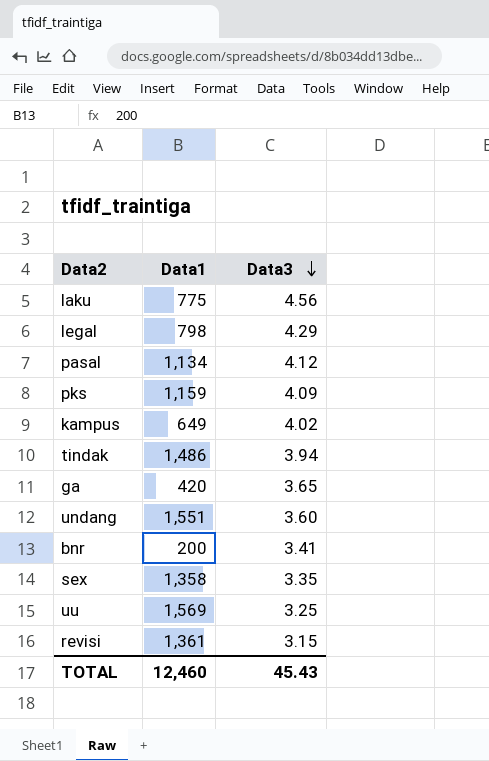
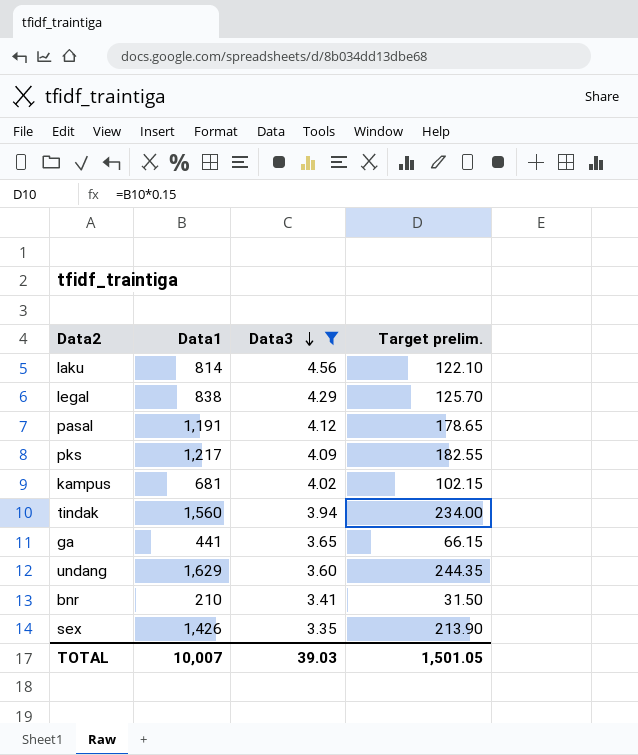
filter: none -> Data3 >= 3.35
column Target prelim. | formula: none -> [Data1] * 0.15
laku | Data1: 775 -> 814
legal | Data1: 798 -> 838
pasal | Data1: 1,134 -> 1,191
pks | Data1: 1,159 -> 1,217
kampus | Data1: 649 -> 681
tindak | Data1: 1,486 -> 1,560
ga | Data1: 420 -> 441
undang | Data1: 1,551 -> 1,629
bnr | Data1: 200 -> 210
sex | Data1: 1,358 -> 1,426
TOTAL | Data1: 12,460 -> 10,007
TOTAL | Data3: 45.43 -> 39.03

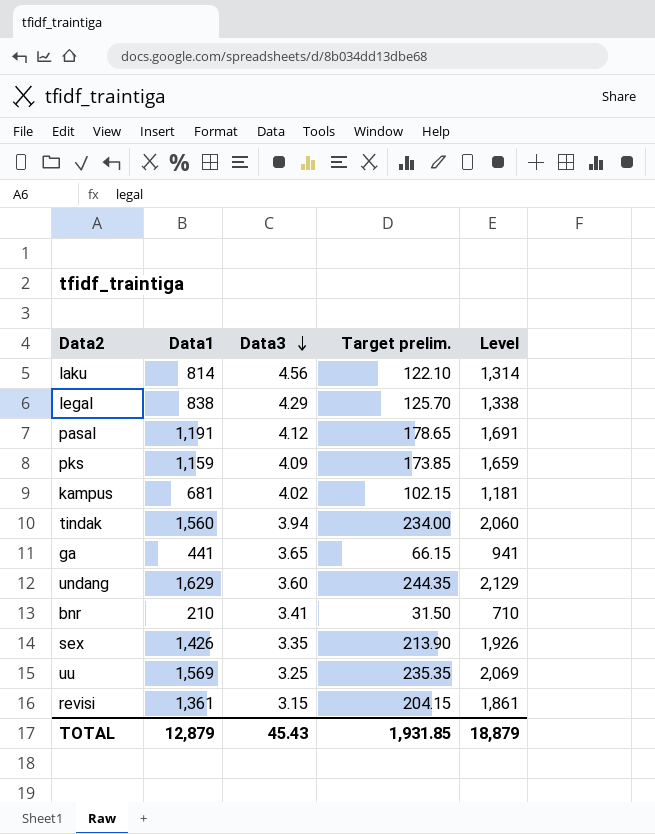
filter: Data3 >= 3.35 -> none
column Level | formula: none -> [Data1] + 500
pks | Data1: 1,217 -> 1,159
pks | Target prelim.: 182.55 -> 173.85
TOTAL | Data1: 10,007 -> 12,879
TOTAL | Data3: 39.03 -> 45.43
TOTAL | Target prelim.: 1,501.05 -> 1,931.85

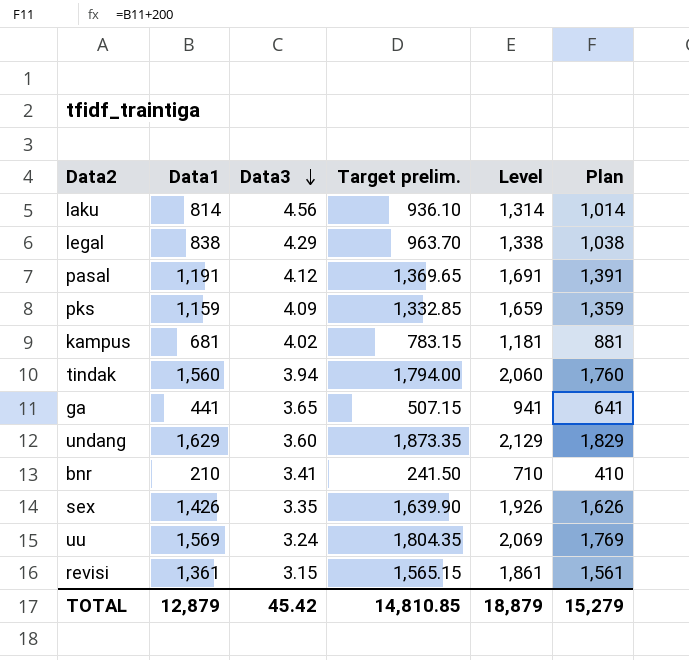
column Target prelim. | formula: [Data1] * 0.15 -> [Data1] * 1.15
column Plan | formula: none -> [Data1] + 200
uu | Data3: 3.25 -> 3.24
TOTAL | Data3: 45.43 -> 45.42
TOTAL | Target prelim.: 1,931.85 -> 14,810.85

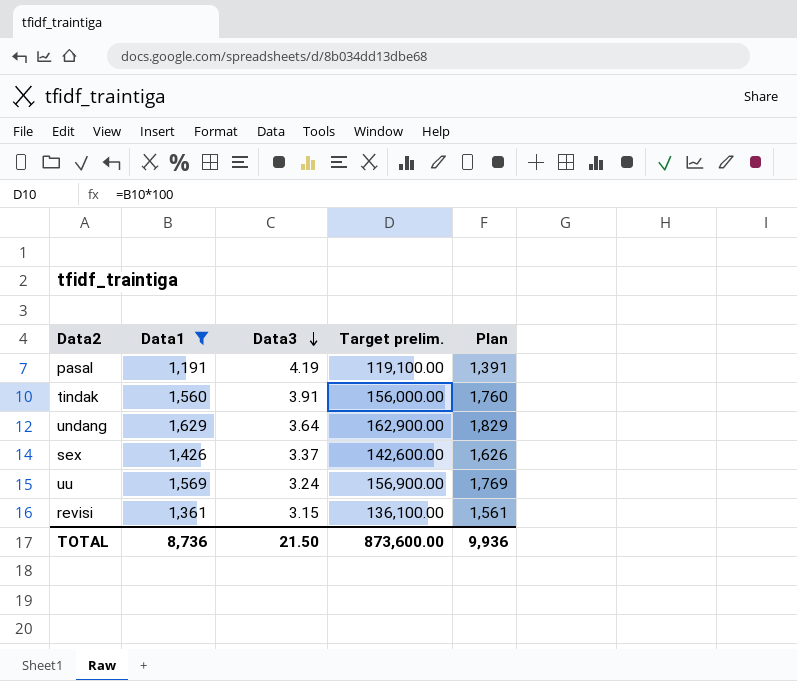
filter: none -> Data1 >= 1,191
column Level | formula: [Data1] + 500 -> none
column Target prelim. | formula: [Data1] * 1.15 -> [Data1] * 100
pasal | Data3: 4.12 -> 4.19
tindak | Data3: 3.94 -> 3.91
undang | Data3: 3.60 -> 3.64
sex | Data3: 3.35 -> 3.37
TOTAL | Data1: 12,879 -> 8,736
TOTAL | Data3: 45.42 -> 21.50
TOTAL | Target prelim.: 14,810.85 -> 873,600.00
TOTAL | Plan: 15,279 -> 9,936

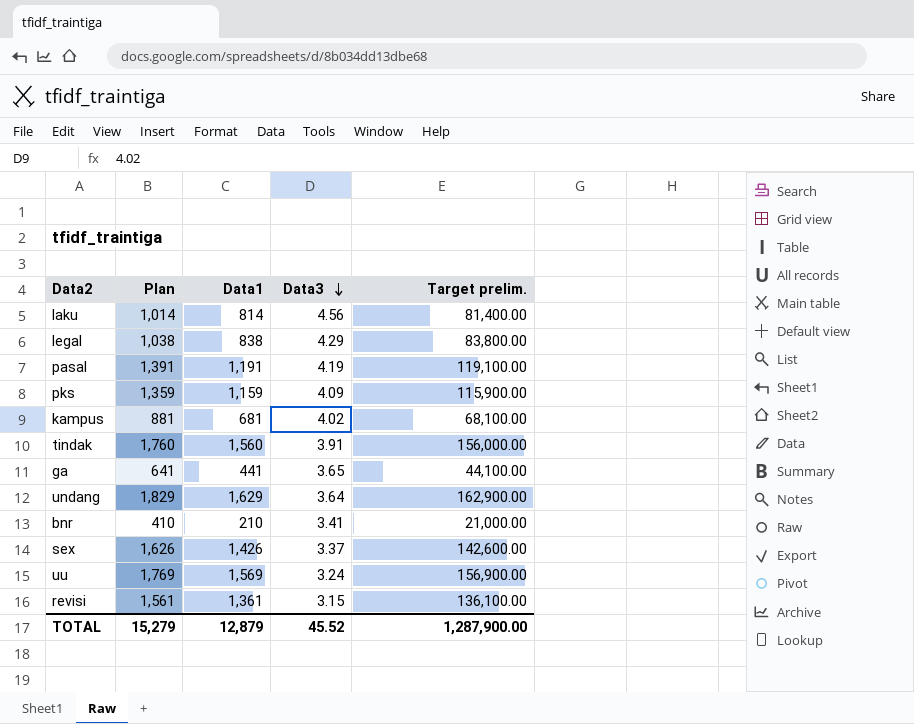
filter: Data1 >= 1,191 -> none
column Plan | position: 5 -> 2
TOTAL | Plan: 9,936 -> 15,279
TOTAL | Data1: 8,736 -> 12,879
TOTAL | Data3: 21.50 -> 45.52
TOTAL | Target prelim.: 873,600.00 -> 1,287,900.00

